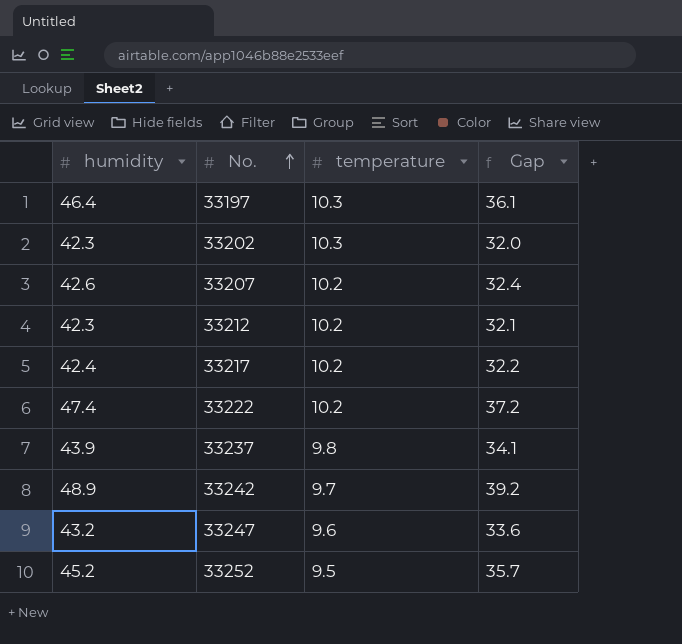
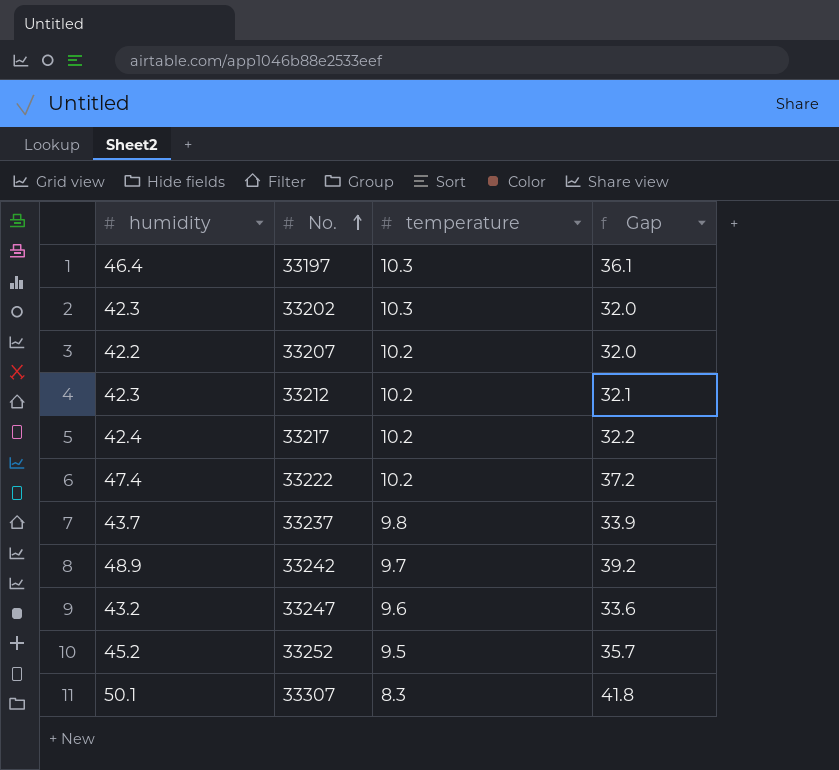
33207 | humidity: 42.6 -> 42.2
33207 | Gap: 32.4 -> 32.0
33237 | humidity: 43.9 -> 43.7
33237 | Gap: 34.1 -> 33.9
row 33307: none -> 50.1 | 8.3 | 41.8

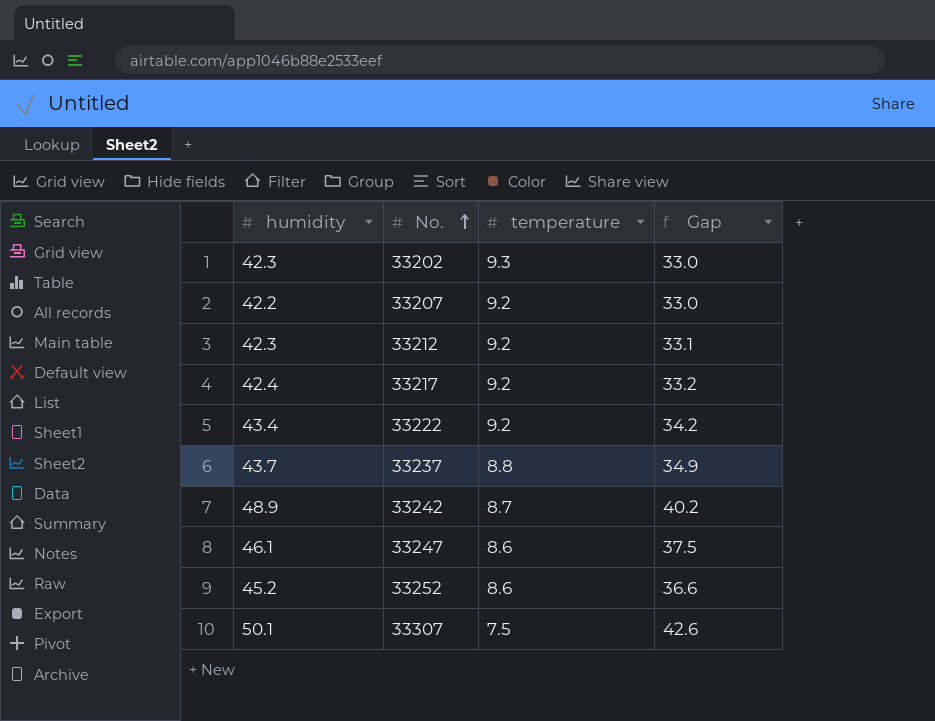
row 33197: 46.4 | 10.3 | 36.1 -> none
33202 | temperature: 10.3 -> 9.3
33202 | Gap: 32.0 -> 33.0
33207 | temperature: 10.2 -> 9.2
33207 | Gap: 32.0 -> 33.0
33212 | temperature: 10.2 -> 9.2
33212 | Gap: 32.1 -> 33.1
33217 | temperature: 10.2 -> 9.2
33217 | Gap: 32.2 -> 33.2
33222 | humidity: 47.4 -> 43.4
33222 | temperature: 10.2 -> 9.2
33222 | Gap: 37.2 -> 34.2
33237 | temperature: 9.8 -> 8.8
33237 | Gap: 33.9 -> 34.9
33242 | temperature: 9.7 -> 8.7
33242 | Gap: 39.2 -> 40.2
33247 | humidity: 43.2 -> 46.1
33247 | temperature: 9.6 -> 8.6
33247 | Gap: 33.6 -> 37.5
33252 | temperature: 9.5 -> 8.6
33252 | Gap: 35.7 -> 36.6
33307 | temperature: 8.3 -> 7.5
33307 | Gap: 41.8 -> 42.6

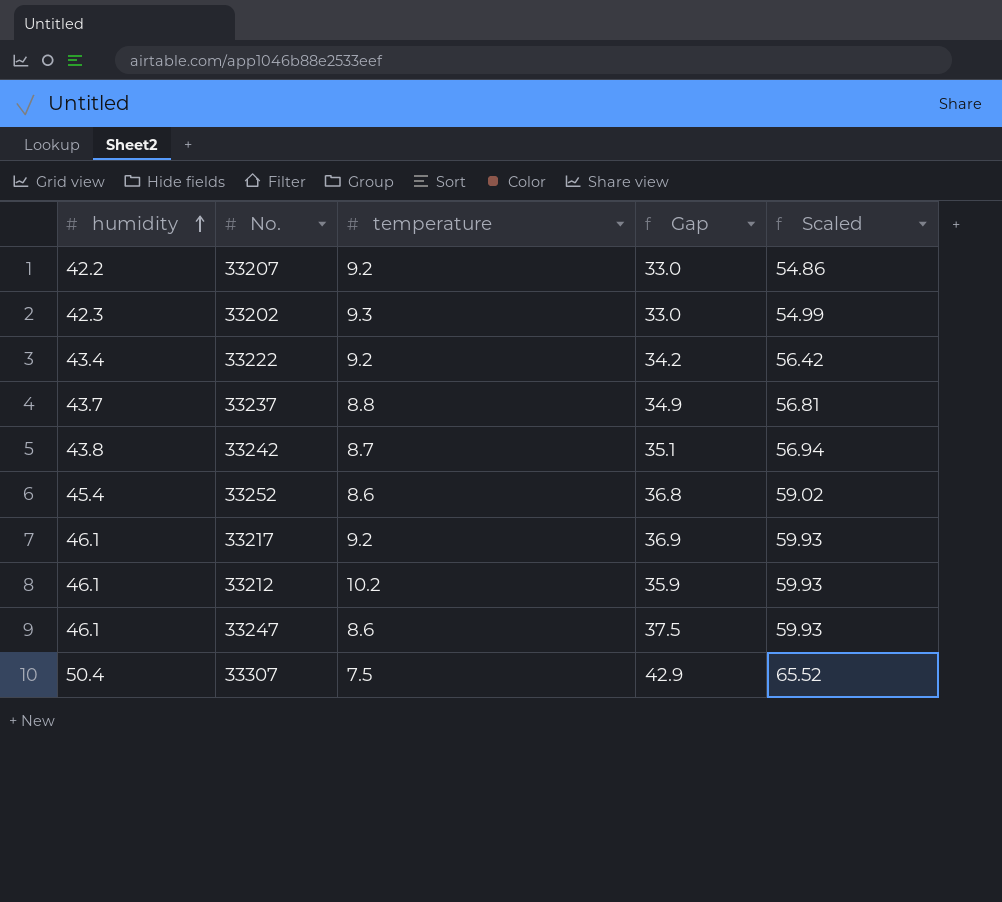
row order: No. ascending -> humidity ascending
column Scaled | formula: none -> [humidity] * 1.3
33242 | humidity: 48.9 -> 43.8
33242 | Gap: 40.2 -> 35.1
33252 | humidity: 45.2 -> 45.4
33252 | Gap: 36.6 -> 36.8
33217 | humidity: 42.4 -> 46.1
33217 | Gap: 33.2 -> 36.9
33212 | humidity: 42.3 -> 46.1
33212 | temperature: 9.2 -> 10.2
33212 | Gap: 33.1 -> 35.9
33307 | humidity: 50.1 -> 50.4
33307 | Gap: 42.6 -> 42.9

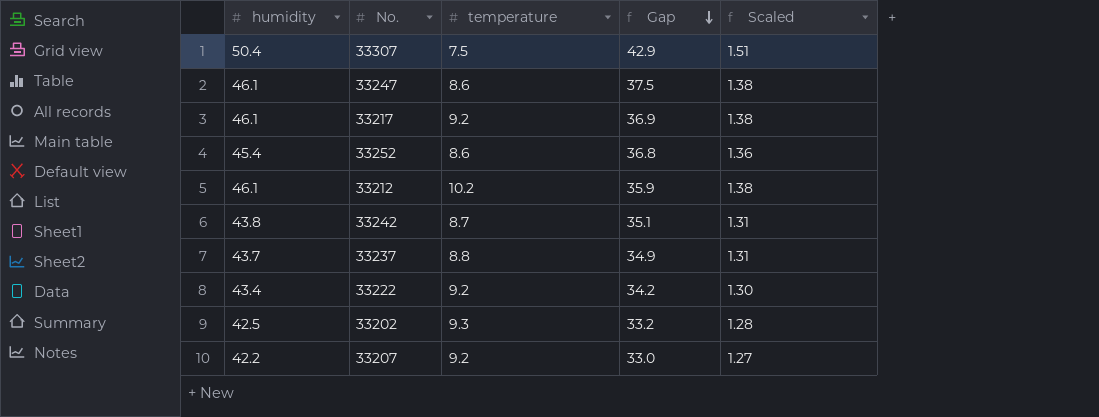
row order: humidity ascending -> Gap descending
column Scaled | formula: [humidity] * 1.3 -> [humidity] * 0.03
33202 | humidity: 42.3 -> 42.5
33202 | Gap: 33.0 -> 33.2

